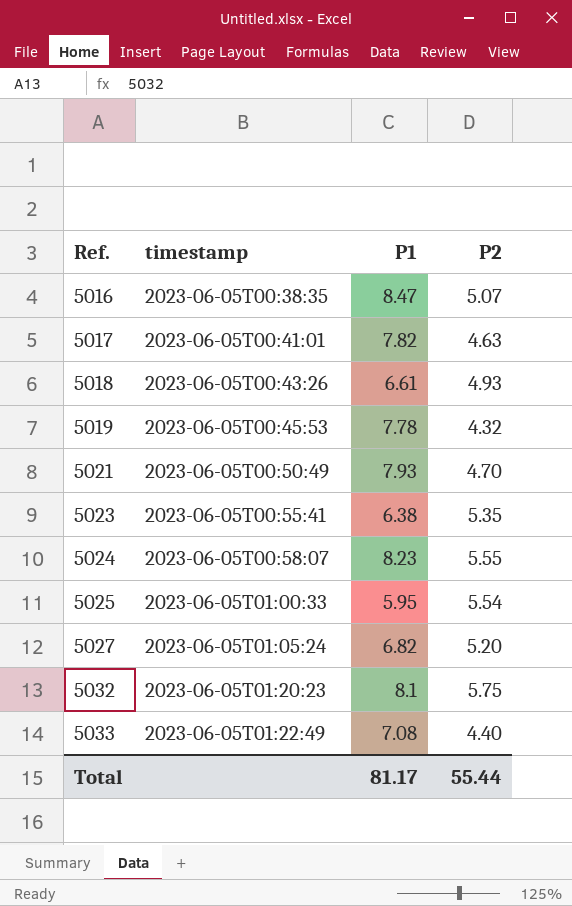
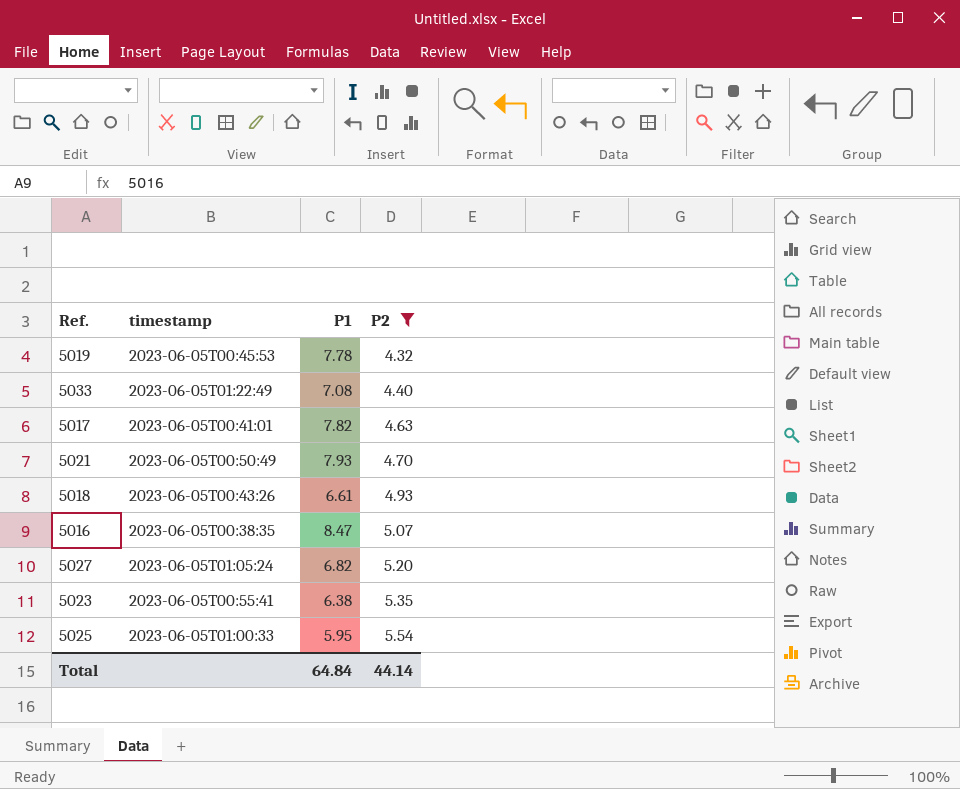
filter: none -> P2 <= 5.54
row order: Ref. ascending -> P2 ascending
Total | P1: 81.17 -> 64.84
Total | P2: 55.44 -> 44.14

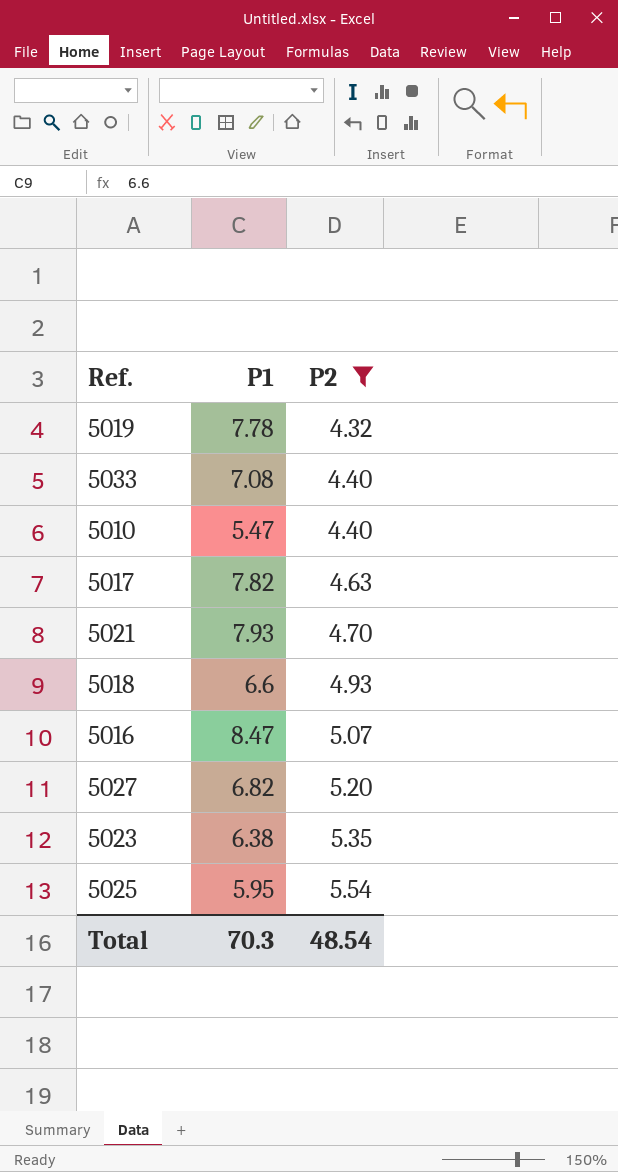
column timestamp | position: 2 -> none
row 5010: none -> 5.47 | 4.40
5018 | P1: 6.61 -> 6.6
Total | P1: 64.84 -> 70.3
Total | P2: 44.14 -> 48.54

